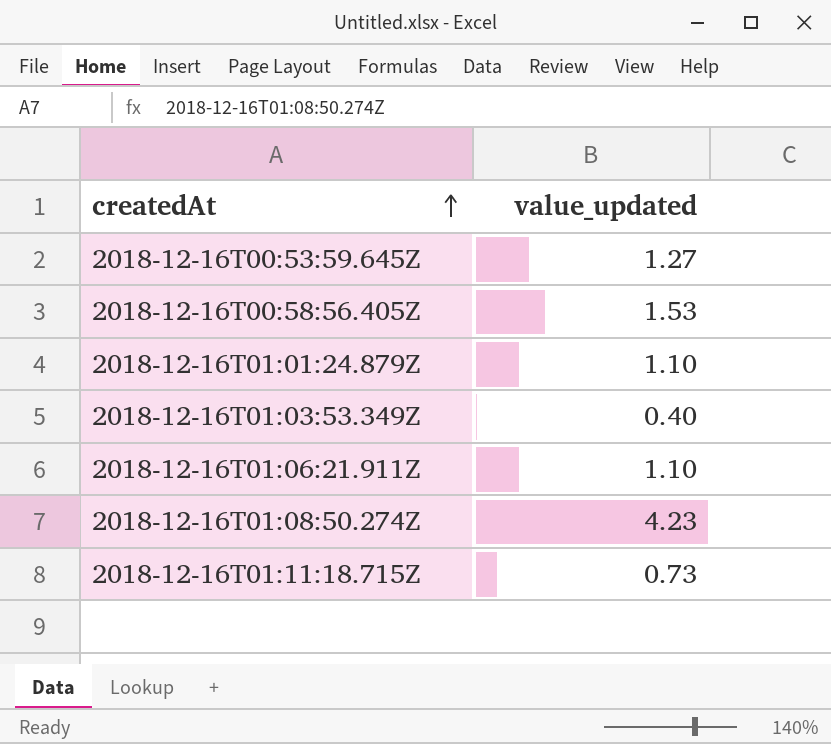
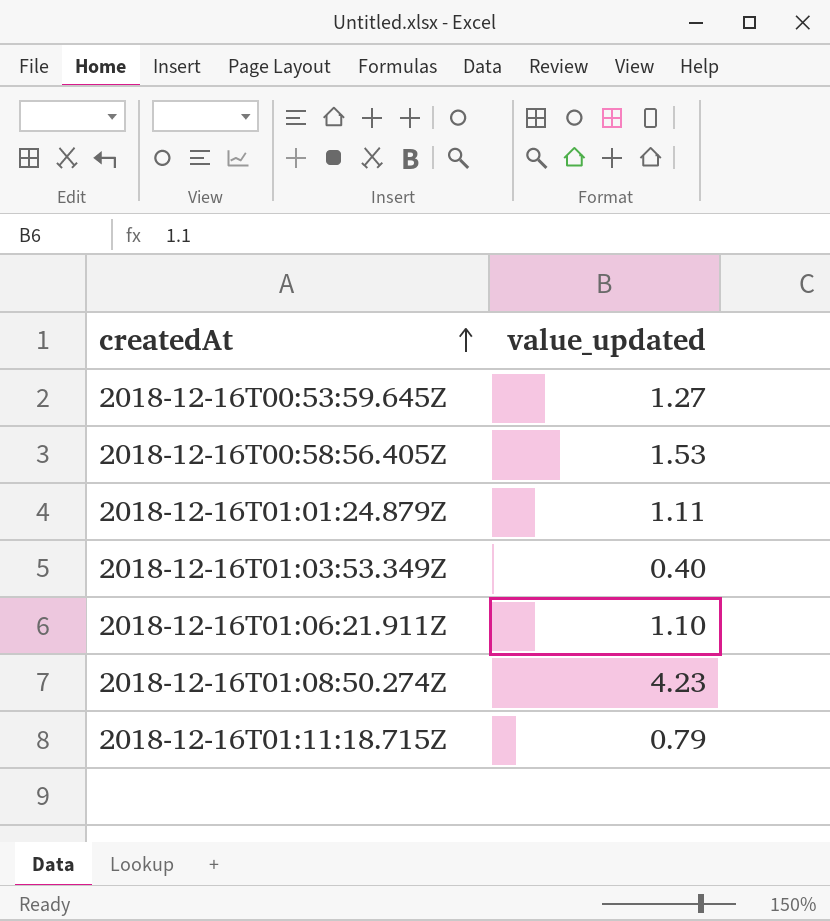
2018-12-16T01:01:24.879Z | value_updated: 1.10 -> 1.11
2018-12-16T01:11:18.715Z | value_updated: 0.73 -> 0.79

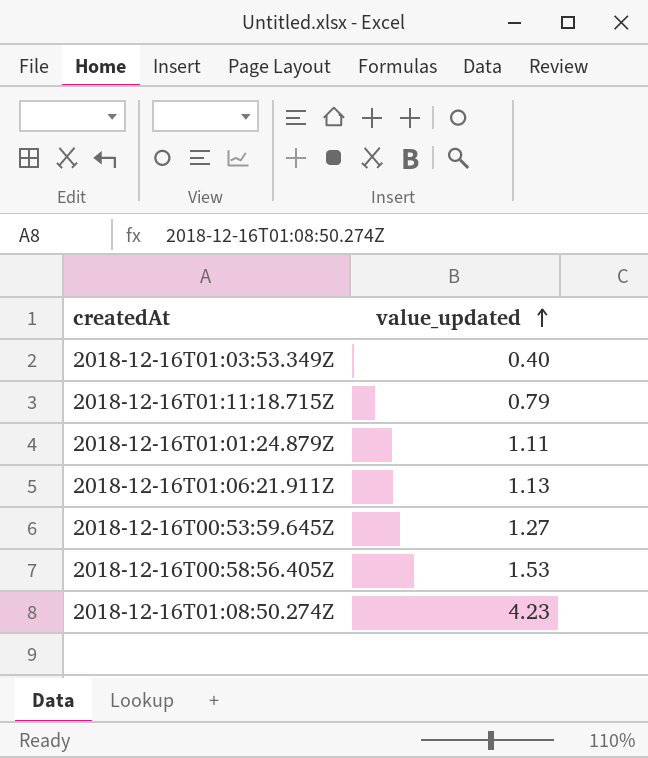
row order: createdAt ascending -> value_updated ascending
2018-12-16T01:06:21.911Z | value_updated: 1.10 -> 1.13

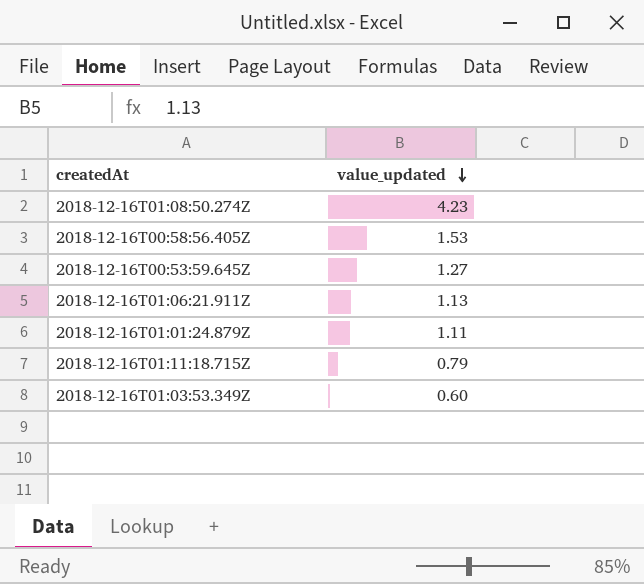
row order: value_updated ascending -> value_updated descending
2018-12-16T01:03:53.349Z | value_updated: 0.40 -> 0.60

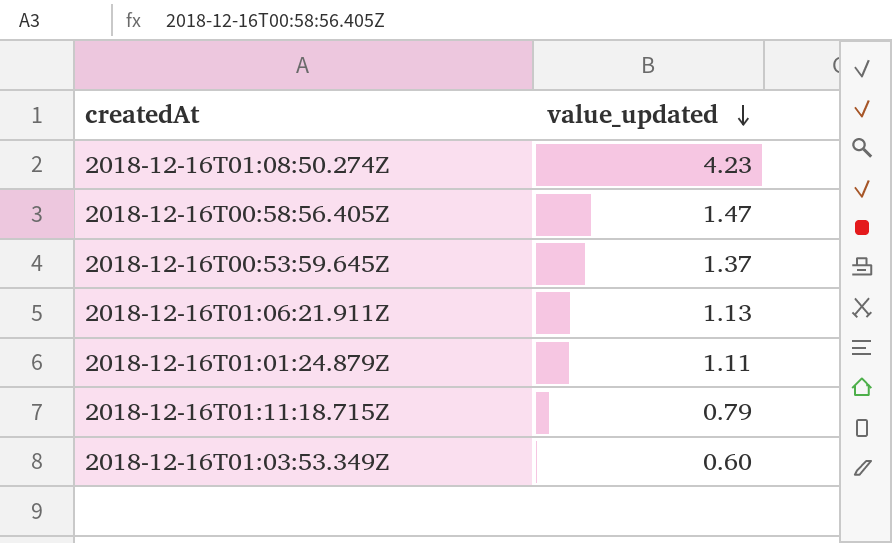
2018-12-16T00:58:56.405Z | value_updated: 1.53 -> 1.47
2018-12-16T00:53:59.645Z | value_updated: 1.27 -> 1.37

